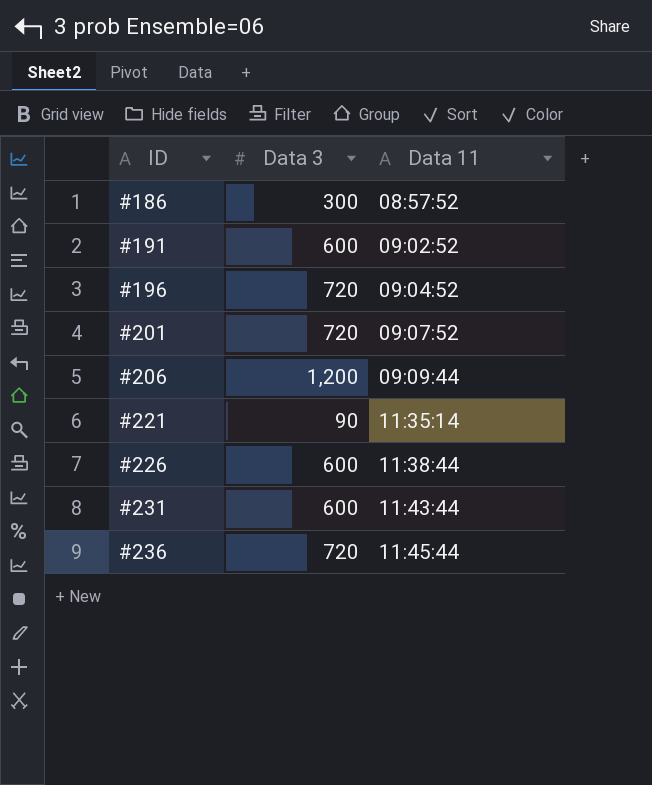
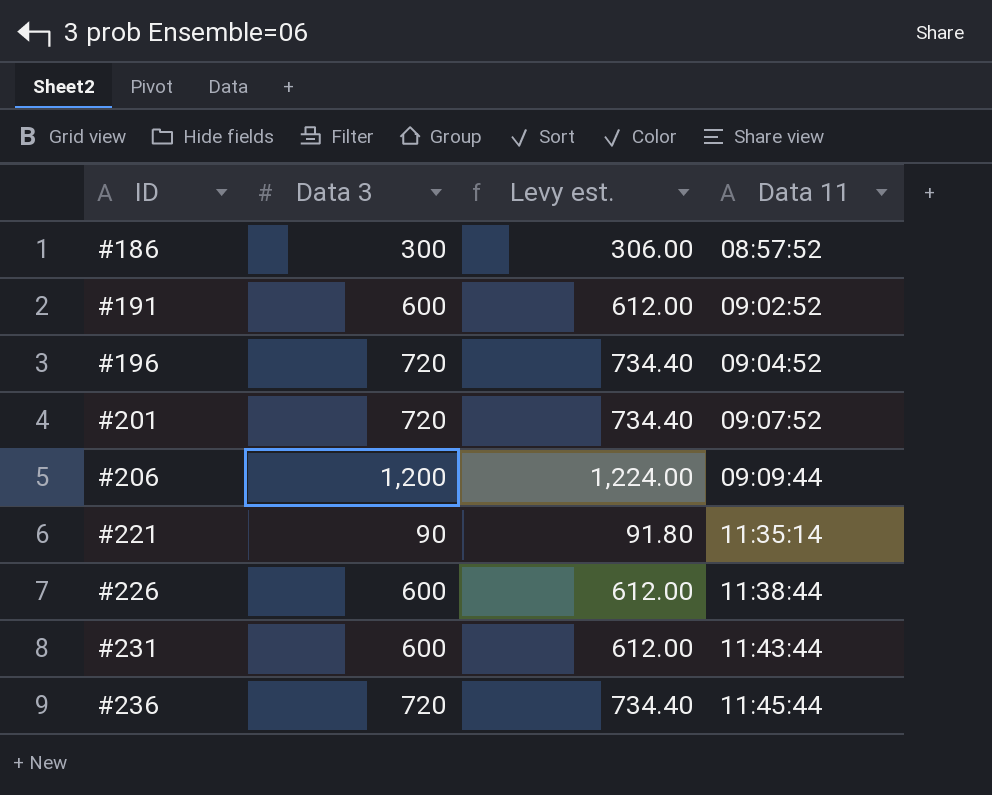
column Levy est. | formula: none -> [Data 3] * 1.02

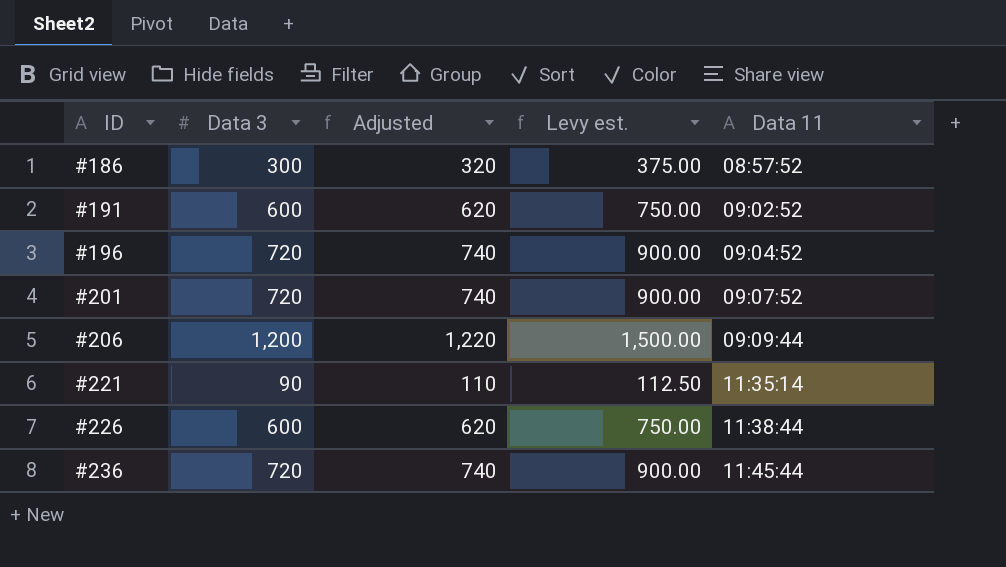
column Adjusted | formula: none -> [Data 3] + 20
column Levy est. | formula: [Data 3] * 1.02 -> [Data 3] * 1.25
row #231: 600 | 612.00 | 11:43:44 -> none

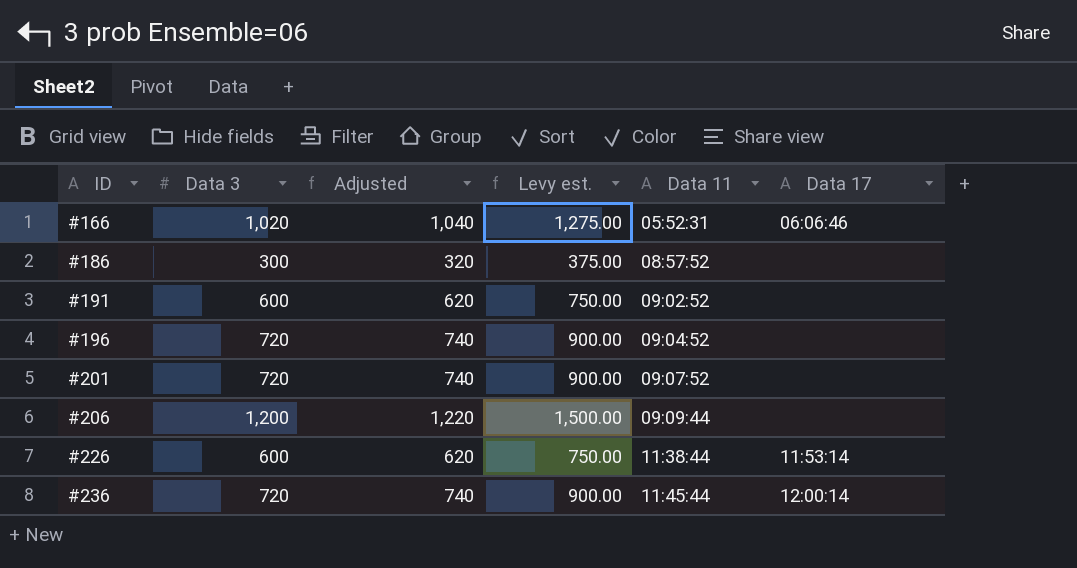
column Data 17 | position: none -> 6
row #221: 90 | 110 | 112.50 | 11:35:14 -> none
row #166: none -> 1,020 | 1,040 | 1,275.00 | 05:52:31 | 06:06:46

